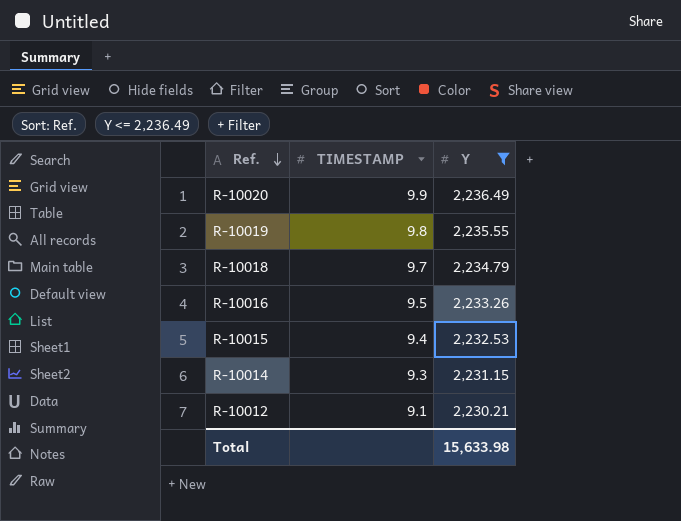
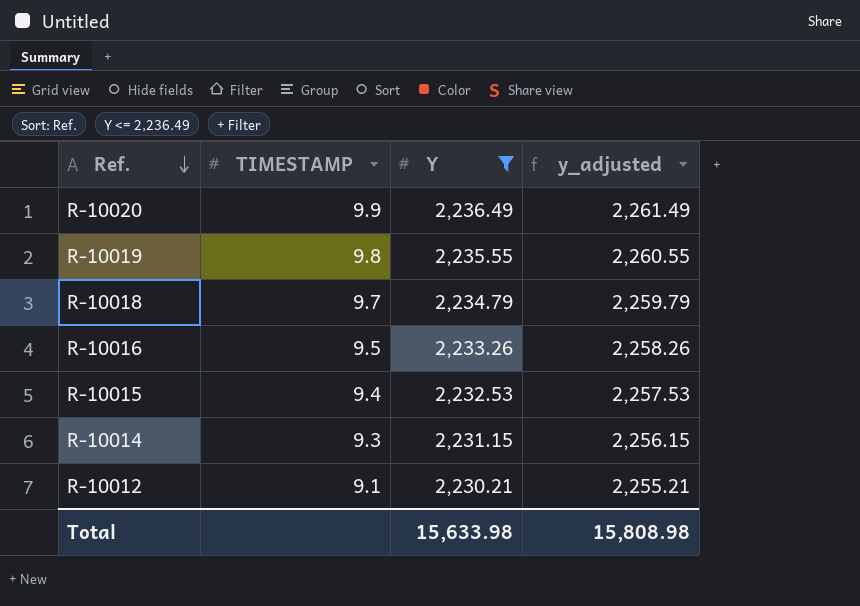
column y_adjusted | formula: none -> [Y] + 25

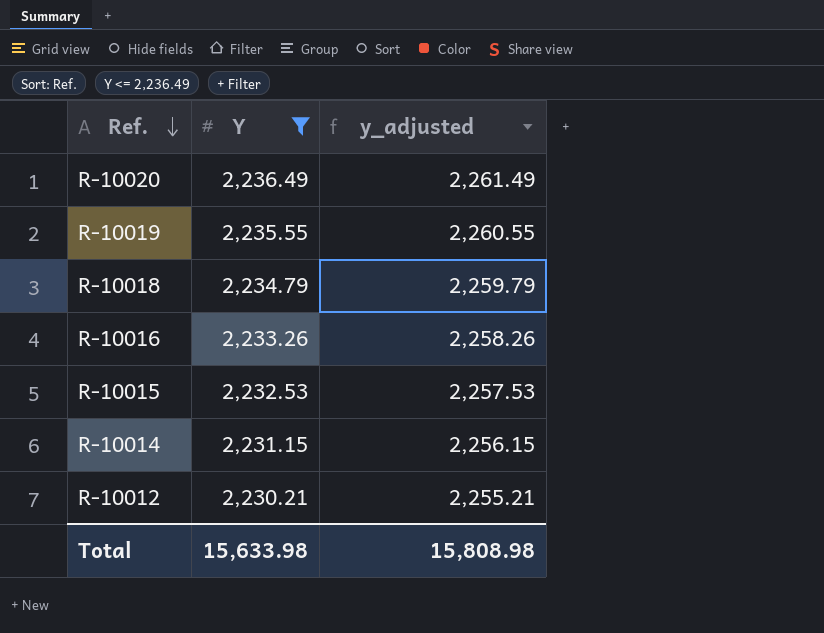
column TIMESTAMP | position: 2 -> none

